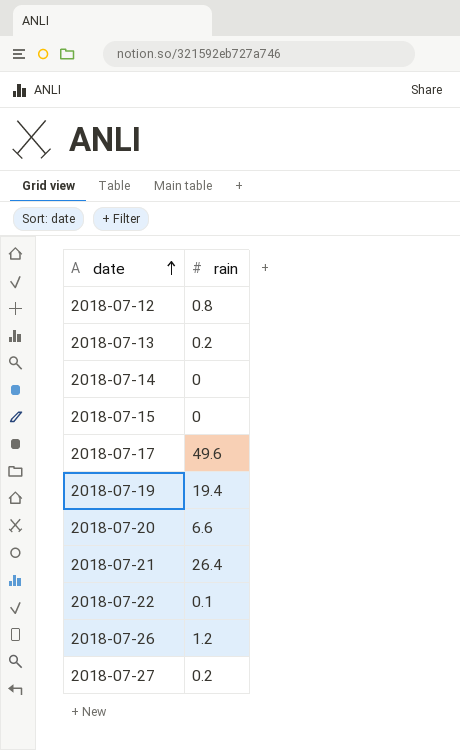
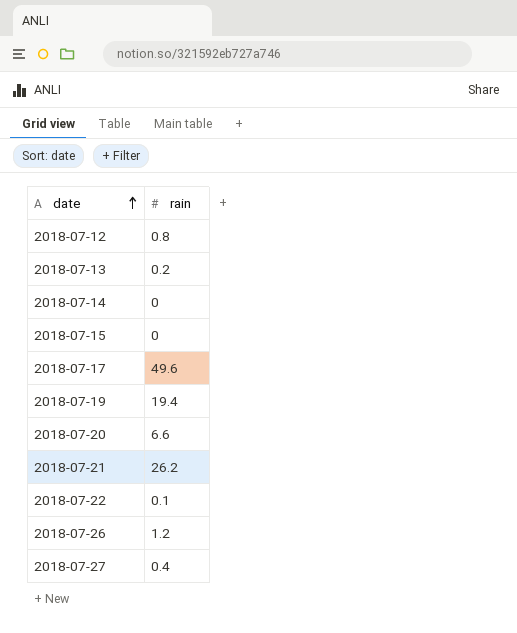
2018-07-21 | rain: 26.4 -> 26.2
2018-07-27 | rain: 0.2 -> 0.4

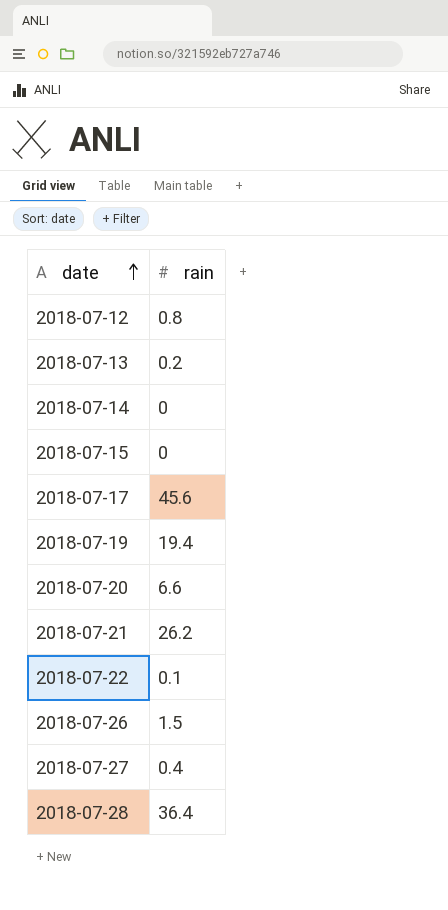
2018-07-17 | rain: 49.6 -> 45.6
2018-07-26 | rain: 1.2 -> 1.5
row 2018-07-28: none -> 36.4

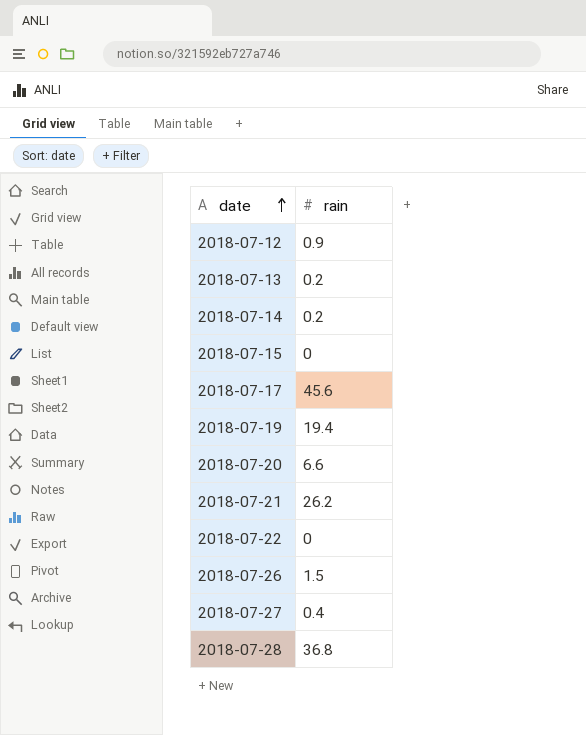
2018-07-12 | rain: 0.8 -> 0.9
2018-07-14 | rain: 0 -> 0.2
2018-07-22 | rain: 0.1 -> 0
2018-07-28 | rain: 36.4 -> 36.8

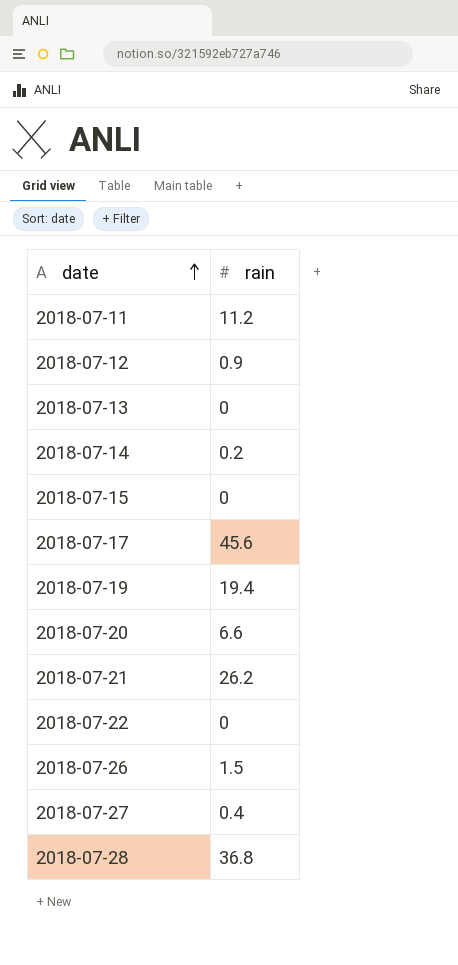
row 2018-07-11: none -> 11.2
2018-07-13 | rain: 0.2 -> 0

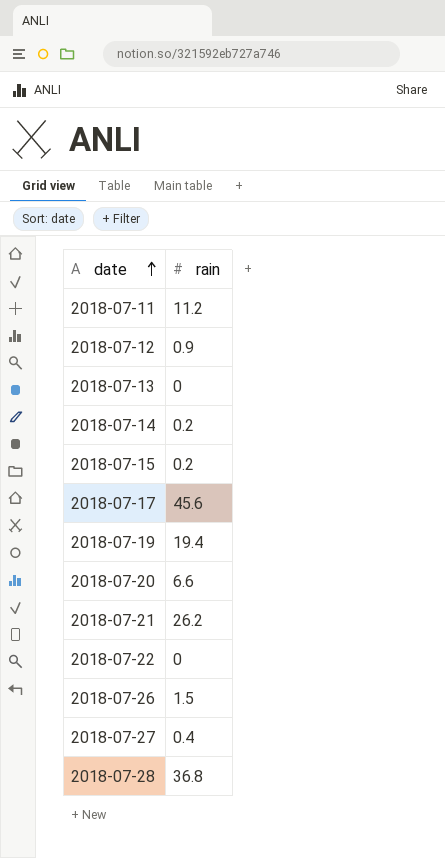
2018-07-15 | rain: 0 -> 0.2

